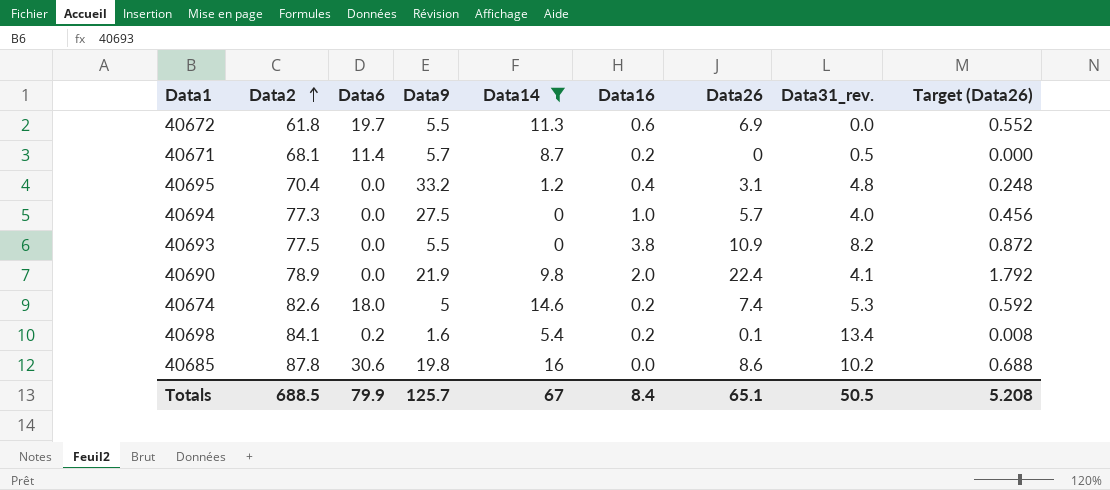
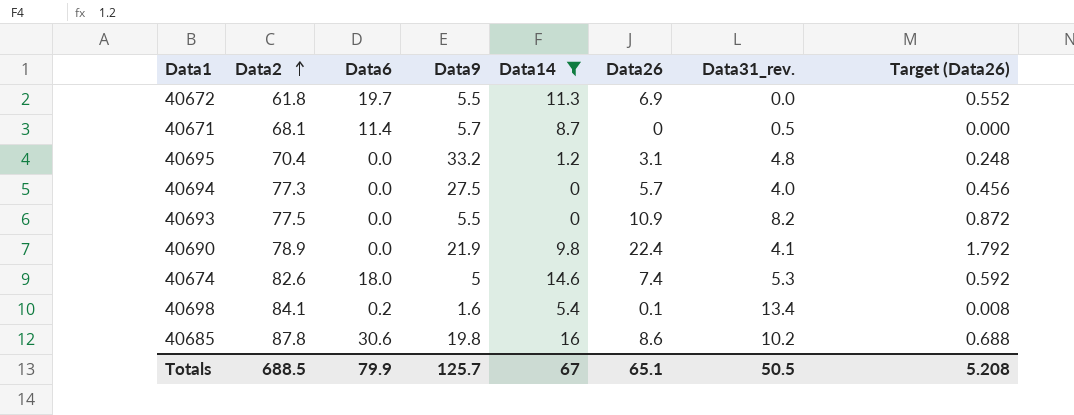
column Data16 | position: 6 -> none

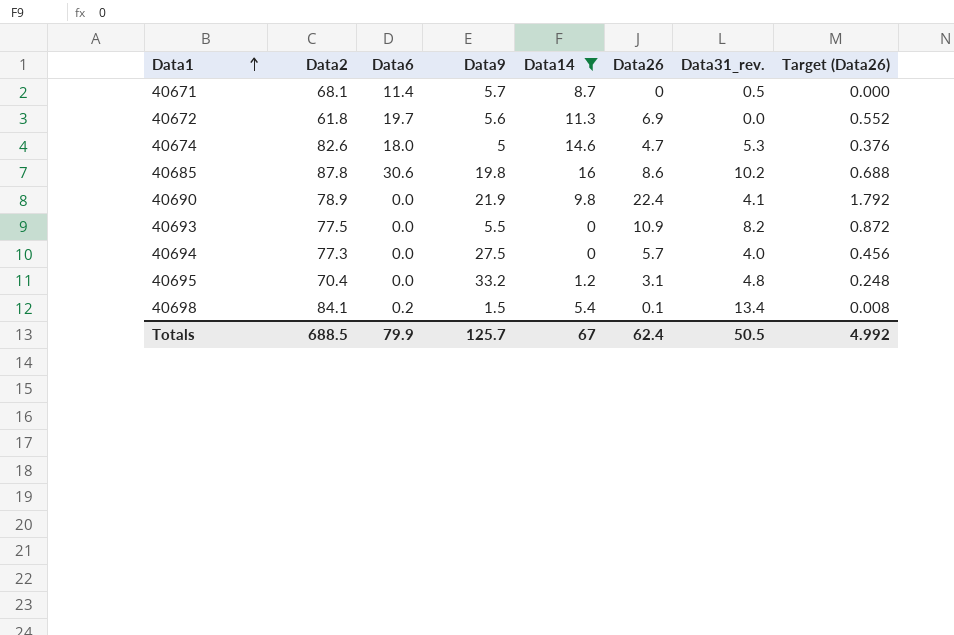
row order: Data2 ascending -> Data1 ascending
40672 | Data9: 5.5 -> 5.6
40674 | Data26: 7.4 -> 4.7
40674 | Target (Data26): 0.592 -> 0.376
40698 | Data9: 1.6 -> 1.5
Totals | Data26: 65.1 -> 62.4
Totals | Target (Data26): 5.208 -> 4.992

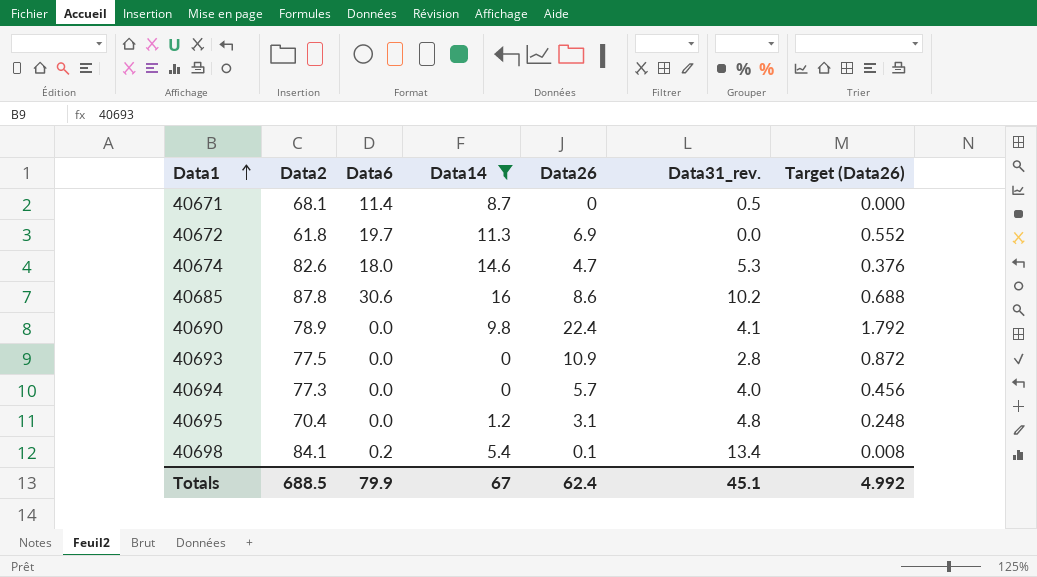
column Data9 | position: 4 -> none
40693 | Data31_rev.: 8.2 -> 2.8
Totals | Data31_rev.: 50.5 -> 45.1

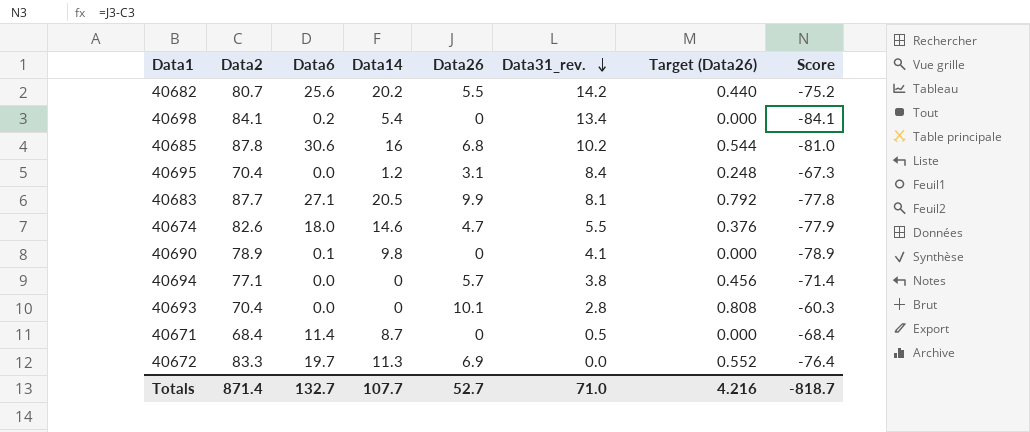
filter: Data14 <= 16 -> none
row order: Data1 ascending -> Data31_rev. descending
column Score | formula: none -> [Data26] - [Data2]
40698 | Data26: 0.1 -> 0
40698 | Target (Data26): 0.008 -> 0.000
40685 | Data26: 8.6 -> 6.8
40685 | Target (Data26): 0.688 -> 0.544
40695 | Data31_rev.: 4.8 -> 8.4
40674 | Data31_rev.: 5.3 -> 5.5
40690 | Data6: 0.0 -> 0.1
40690 | Data26: 22.4 -> 0
40690 | Target (Data26): 1.792 -> 0.000
40694 | Data2: 77.3 -> 77.1
40694 | Data31_rev.: 4.0 -> 3.8
40693 | Data2: 77.5 -> 70.4
40693 | Data26: 10.9 -> 10.1
40693 | Target (Data26): 0.872 -> 0.808
40671 | Data2: 68.1 -> 68.4
40672 | Data2: 61.8 -> 83.3
Totals | Data2: 688.5 -> 871.4
Totals | Data6: 79.9 -> 132.7
Totals | Data14: 67 -> 107.7
Totals | Data26: 62.4 -> 52.7
Totals | Data31_rev.: 45.1 -> 71.0
Totals | Target (Data26): 4.992 -> 4.216

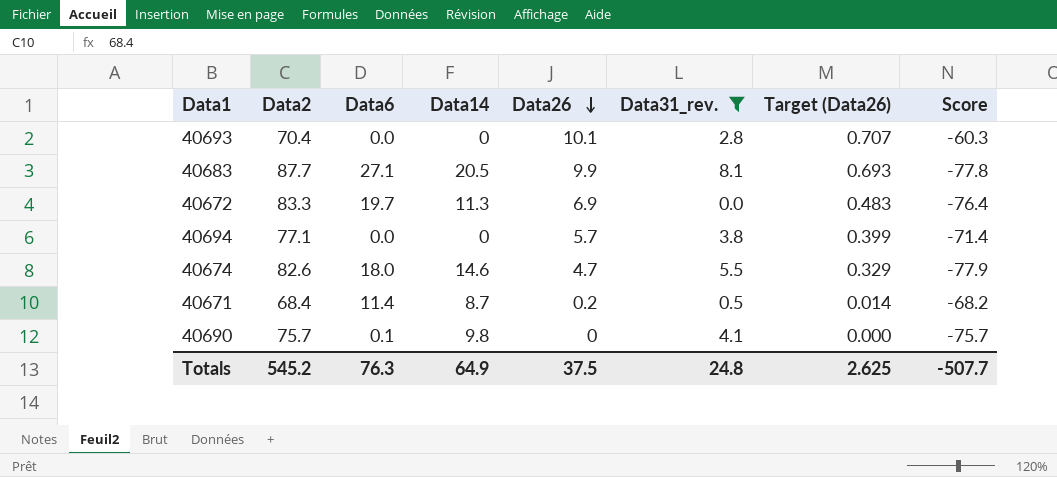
filter: none -> Data31_rev. <= 8.1
row order: Data31_rev. descending -> Data26 descending
column Target (Data26) | formula: [Data26] * 0.08 -> [Data26] * 0.07
40671 | Data26: 0 -> 0.2
40671 | Score: -68.4 -> -68.2
40690 | Data2: 78.9 -> 75.7
40690 | Score: -78.9 -> -75.7
Totals | Data2: 871.4 -> 545.2
Totals | Data6: 132.7 -> 76.3
Totals | Data14: 107.7 -> 64.9
Totals | Data26: 52.7 -> 37.5
Totals | Data31_rev.: 71.0 -> 24.8
Totals | Target (Data26): 4.216 -> 2.625
Totals | Score: -818.7 -> -507.7

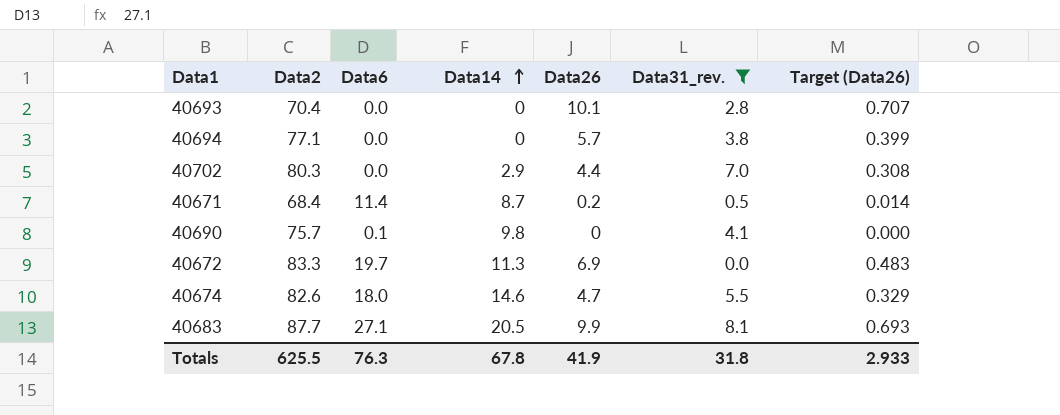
row order: Data26 descending -> Data14 ascending
column Score | formula: [Data26] - [Data2] -> none
row 40702: none -> 80.3 | 0.0 | 2.9 | 4.4 | 7.0 | 0.308
Totals | Data2: 545.2 -> 625.5
Totals | Data14: 64.9 -> 67.8
Totals | Data26: 37.5 -> 41.9
Totals | Data31_rev.: 24.8 -> 31.8
Totals | Target (Data26): 2.625 -> 2.933

